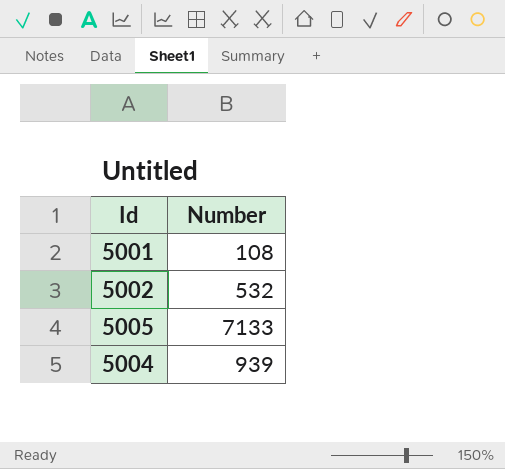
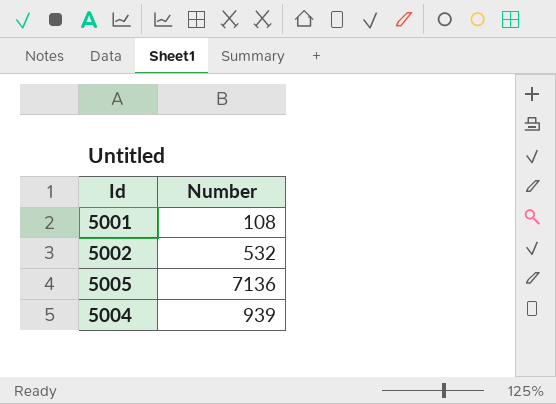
5005 | Number: 7133 -> 7136

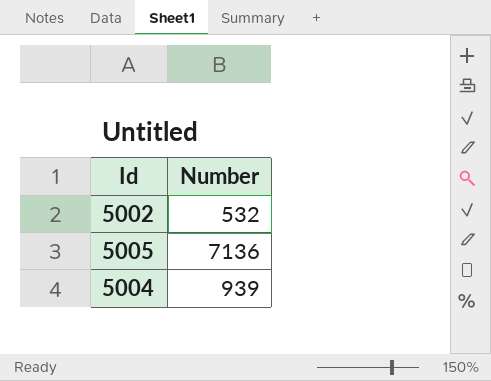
row 5001: 108 -> none

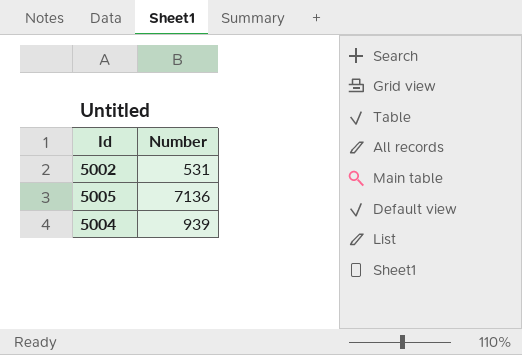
5002 | Number: 532 -> 531

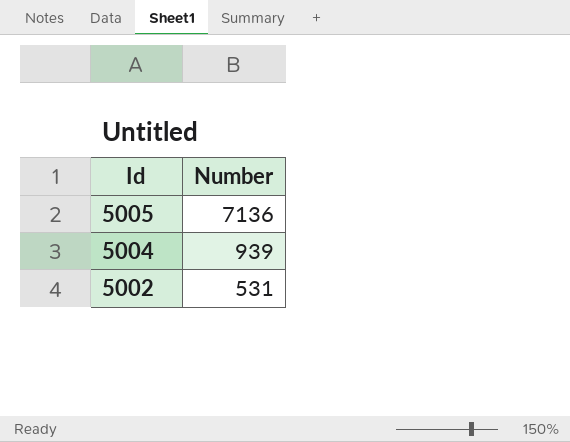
row order: none -> Id descending

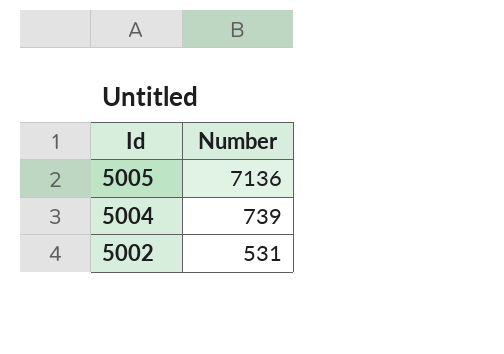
5004 | Number: 939 -> 739

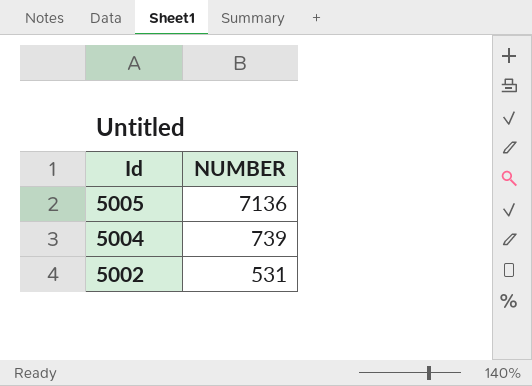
column name: Number -> NUMBER

